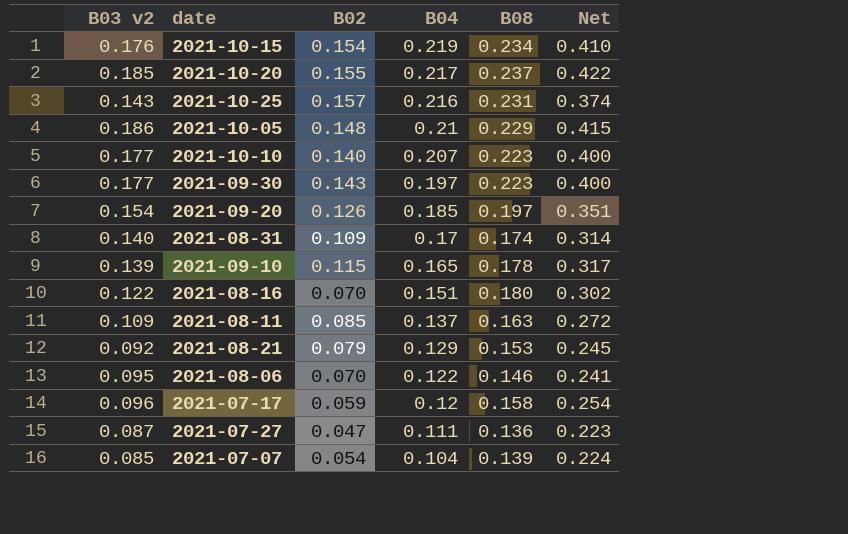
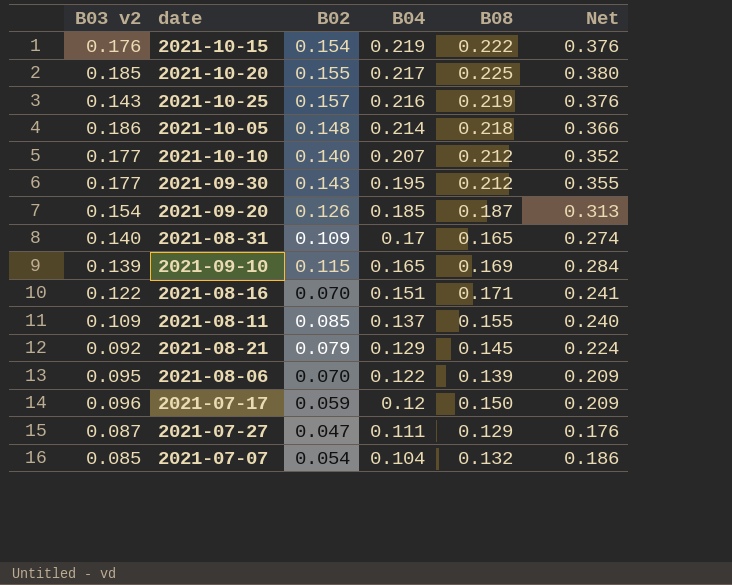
column Net | formula: [B03 v2] + [B08] -> [B02] + [B08]
2021-10-15 | B08: 0.234 -> 0.222
2021-10-20 | B08: 0.237 -> 0.225
2021-10-25 | B08: 0.231 -> 0.219
2021-10-05 | B04: 0.21 -> 0.214
2021-10-05 | B08: 0.229 -> 0.218
2021-10-10 | B08: 0.223 -> 0.212
2021-09-30 | B04: 0.197 -> 0.195
2021-09-30 | B08: 0.223 -> 0.212
2021-09-20 | B08: 0.197 -> 0.187
2021-08-31 | B08: 0.174 -> 0.165
2021-09-10 | B08: 0.178 -> 0.169
2021-08-16 | B08: 0.180 -> 0.171
2021-08-11 | B08: 0.163 -> 0.155
2021-08-21 | B08: 0.153 -> 0.145
2021-08-06 | B08: 0.146 -> 0.139
2021-07-17 | B08: 0.158 -> 0.150
2021-07-27 | B08: 0.136 -> 0.129
2021-07-07 | B08: 0.139 -> 0.132

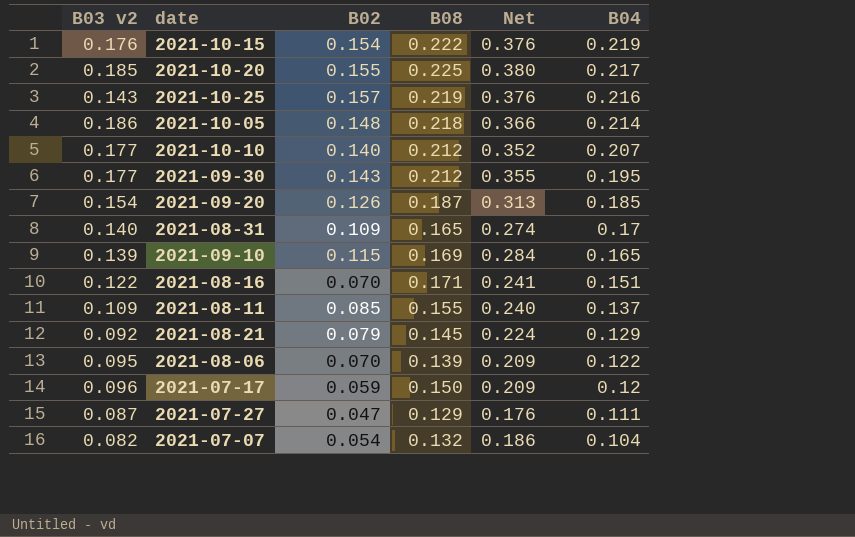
column B04 | position: 4 -> 6
2021-07-07 | B03 v2: 0.085 -> 0.082

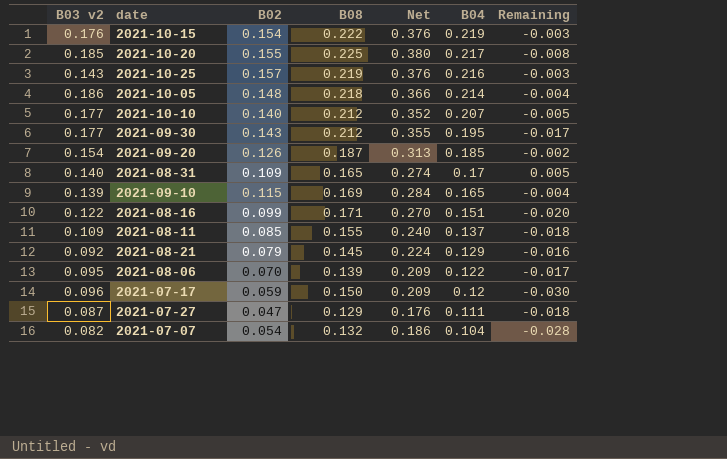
column Remaining | formula: none -> [B04] - [B08]
2021-08-16 | B02: 0.070 -> 0.099
2021-08-16 | Net: 0.241 -> 0.270

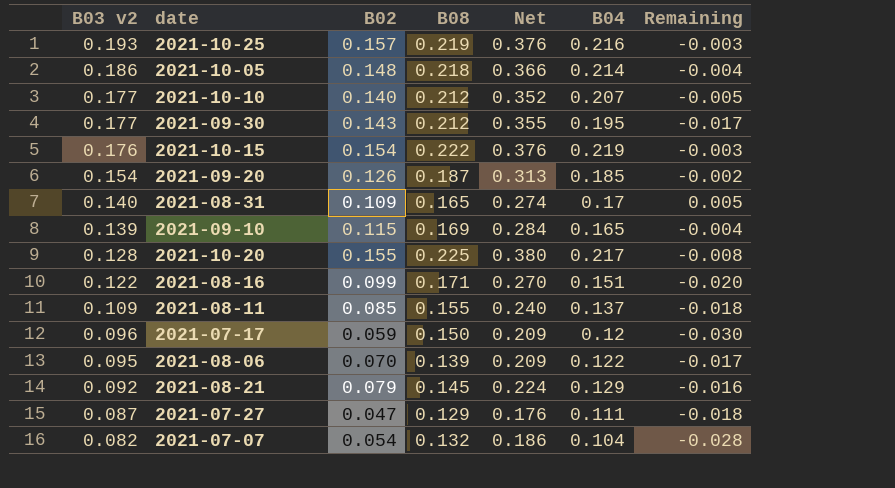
row order: B04 descending -> B03 v2 descending
2021-10-25 | B03 v2: 0.143 -> 0.193
2021-10-20 | B03 v2: 0.185 -> 0.128

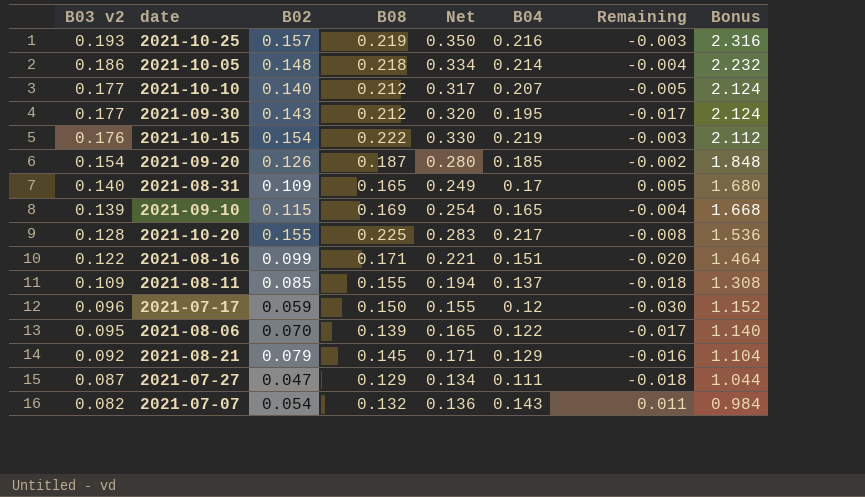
column Net | formula: [B02] + [B08] -> [B03 v2] + [B02]
column Bonus | formula: none -> [B03 v2] * 12
2021-07-07 | B04: 0.104 -> 0.143
2021-07-07 | Remaining: -0.028 -> 0.011

